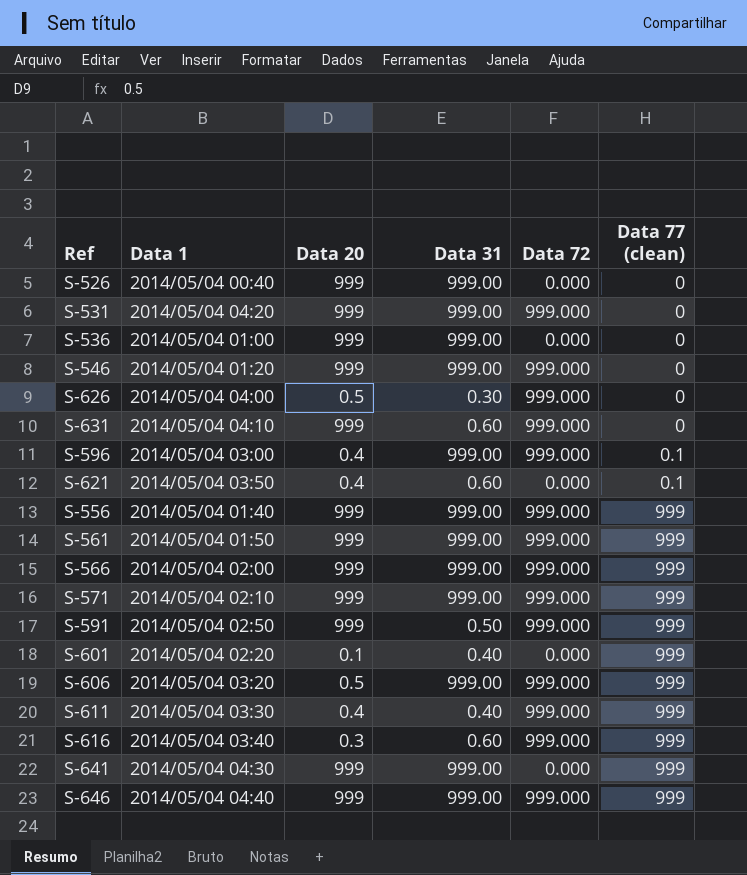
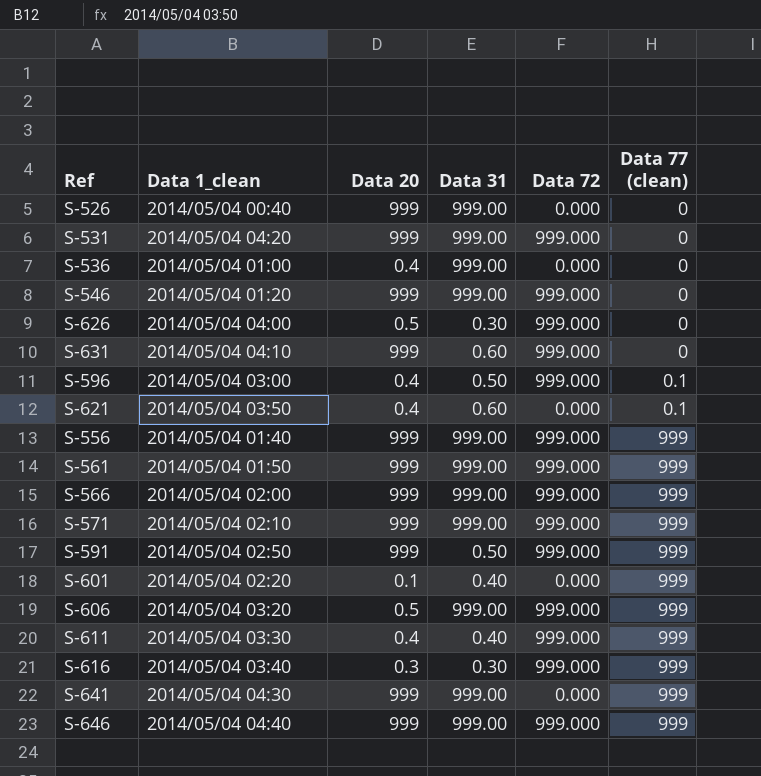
column name: Data 1 -> Data 1_clean
S-536 | Data 20: 999 -> 0.4
S-596 | Data 31: 999.00 -> 0.50
S-616 | Data 31: 0.60 -> 0.30

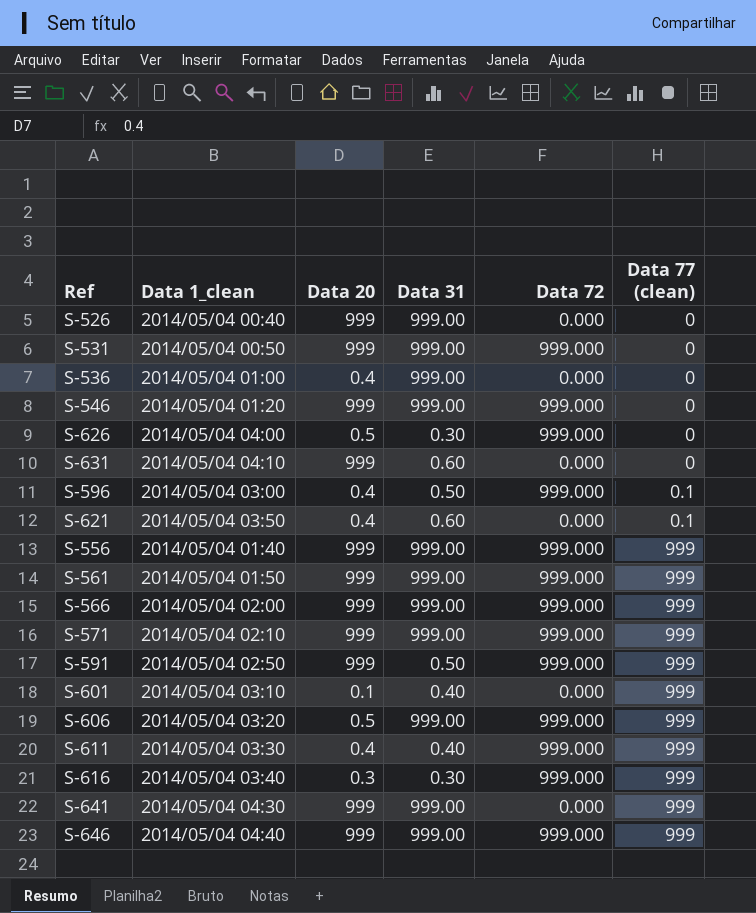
S-531 | Data 1_clean: 2014/05/04 04:20 -> 2014/05/04 00:50
S-631 | Data 72: 999.000 -> 0.000
S-601 | Data 1_clean: 2014/05/04 02:20 -> 2014/05/04 03:10

